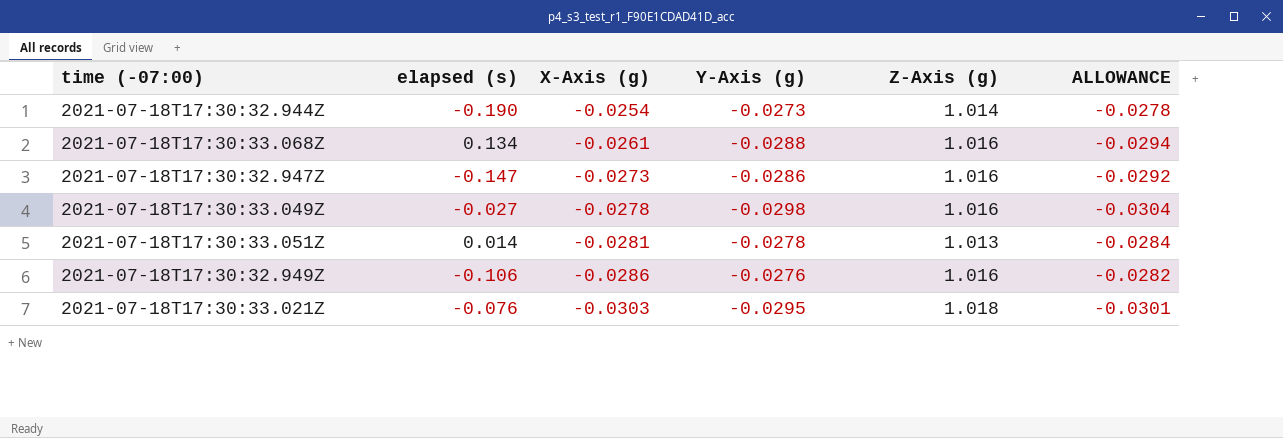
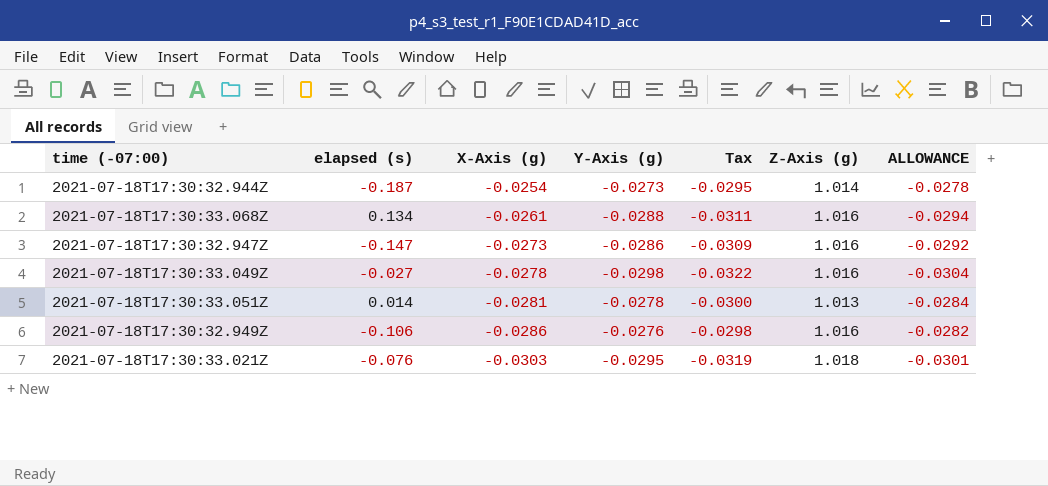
column Tax | formula: none -> [Y-Axis (g)] * 1.08
2021-07-18T17:30:32.944Z | elapsed (s): -0.190 -> -0.187

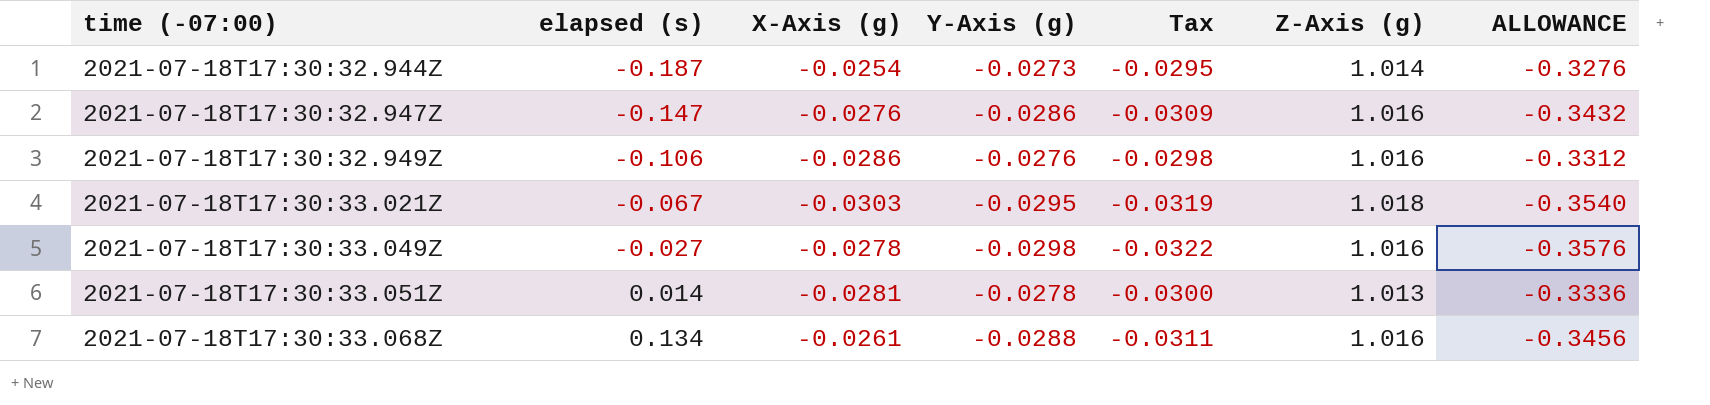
row order: X-Axis (g) descending -> time (-07:00) ascending
column ALLOWANCE | formula: [Y-Axis (g)] * 1.02 -> [Y-Axis (g)] * 12
2021-07-18T17:30:32.947Z | X-Axis (g): -0.0273 -> -0.0276
2021-07-18T17:30:33.021Z | elapsed (s): -0.076 -> -0.067

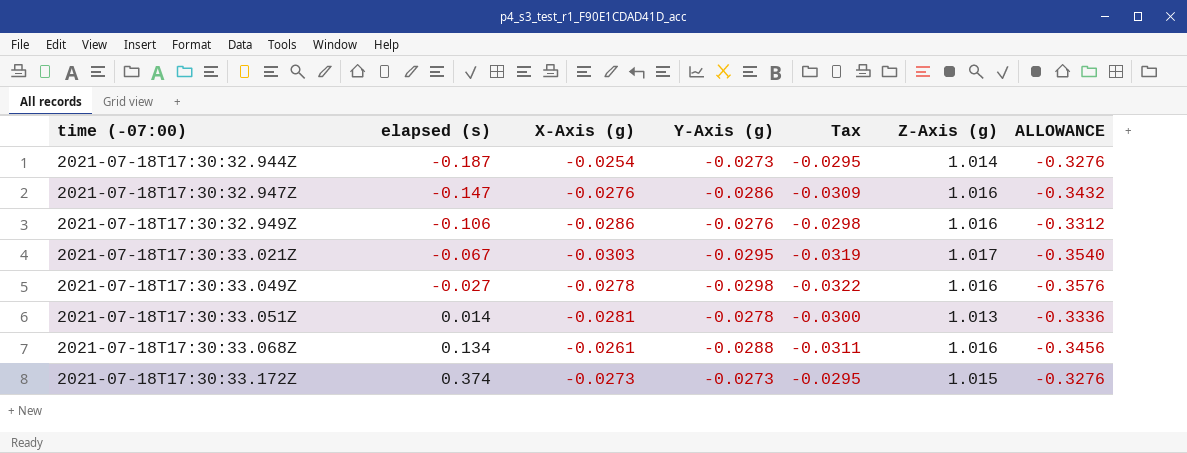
2021-07-18T17:30:33.021Z | Z-Axis (g): 1.018 -> 1.017
row 2021-07-18T17:30:33.172Z: none -> 0.374 | -0.0273 | -0.0273 | -0.0295 | 1.015 | -0.3276

